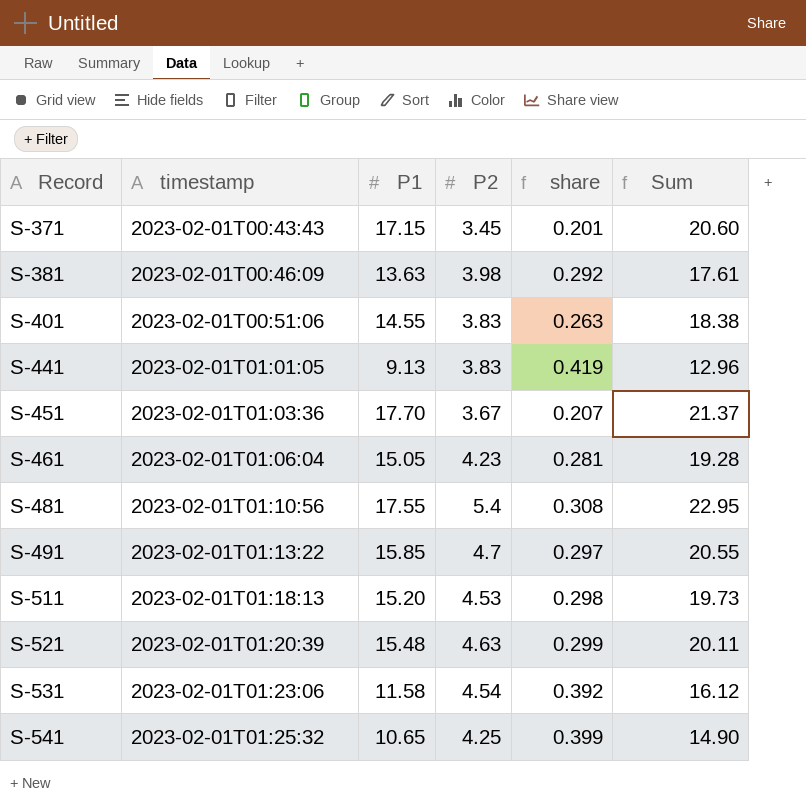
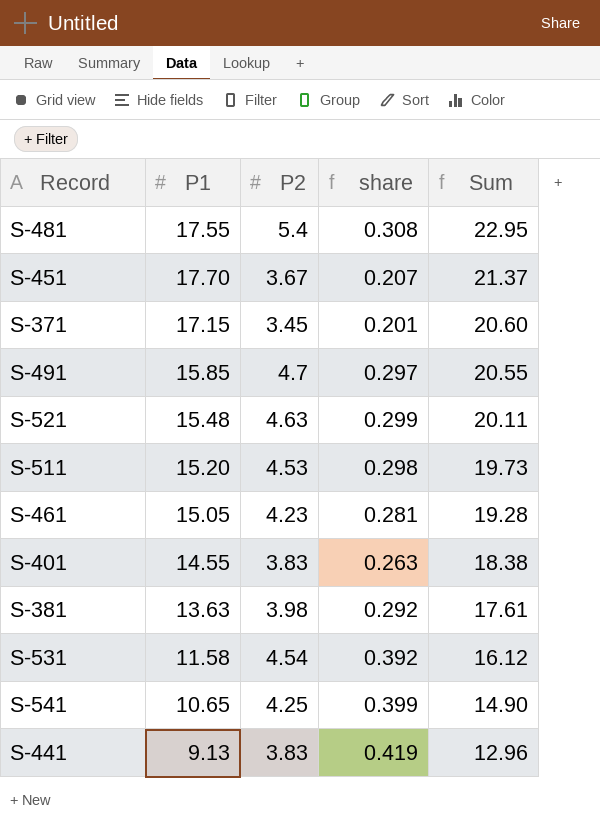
row order: Record ascending -> Sum descending
column timestamp | position: 2 -> none

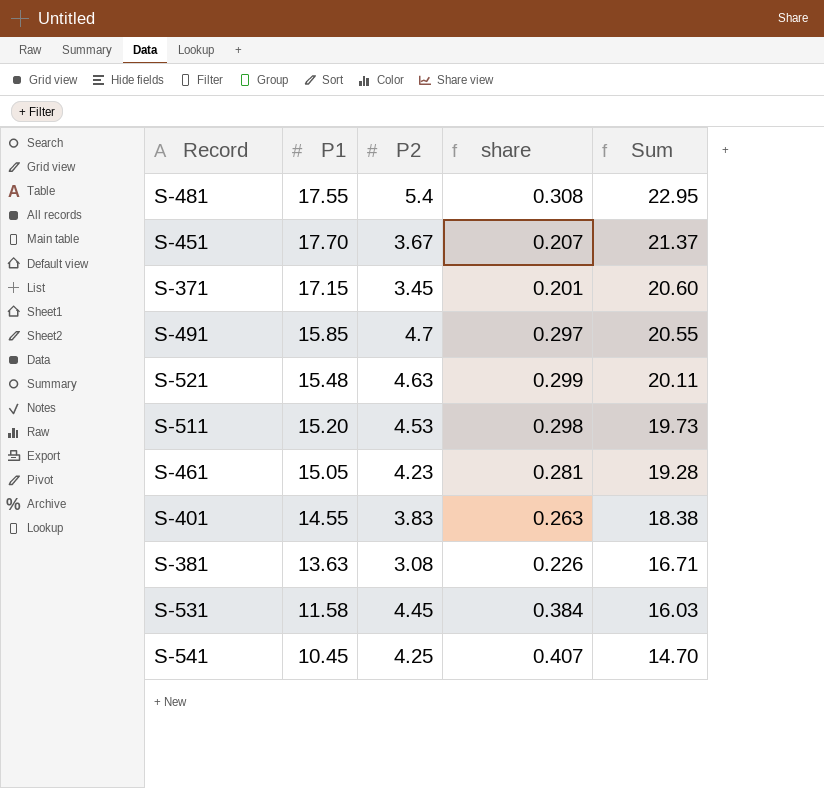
row S-441: 9.13 | 3.83 | 0.419 | 12.96 -> none
S-381 | P2: 3.98 -> 3.08
S-381 | share: 0.292 -> 0.226
S-381 | Sum: 17.61 -> 16.71
S-531 | P2: 4.54 -> 4.45
S-531 | share: 0.392 -> 0.384
S-531 | Sum: 16.12 -> 16.03
S-541 | P1: 10.65 -> 10.45
S-541 | share: 0.399 -> 0.407
S-541 | Sum: 14.90 -> 14.70

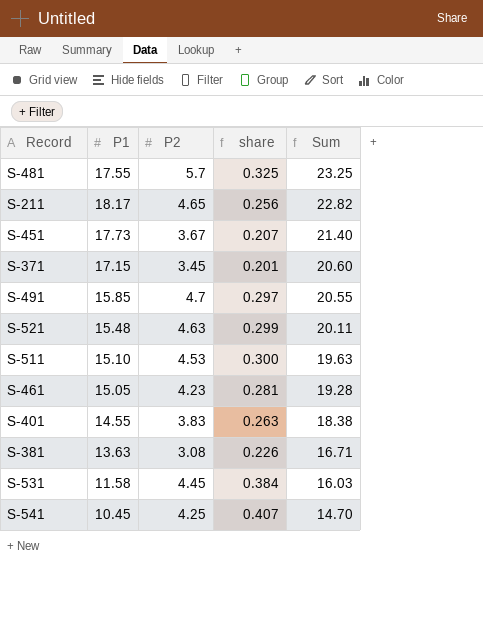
S-481 | P2: 5.4 -> 5.7
S-481 | share: 0.308 -> 0.325
S-481 | Sum: 22.95 -> 23.25
row S-211: none -> 18.17 | 4.65 | 0.256 | 22.82
S-451 | P1: 17.70 -> 17.73
S-451 | Sum: 21.37 -> 21.40
S-511 | P1: 15.20 -> 15.10
S-511 | share: 0.298 -> 0.300
S-511 | Sum: 19.73 -> 19.63

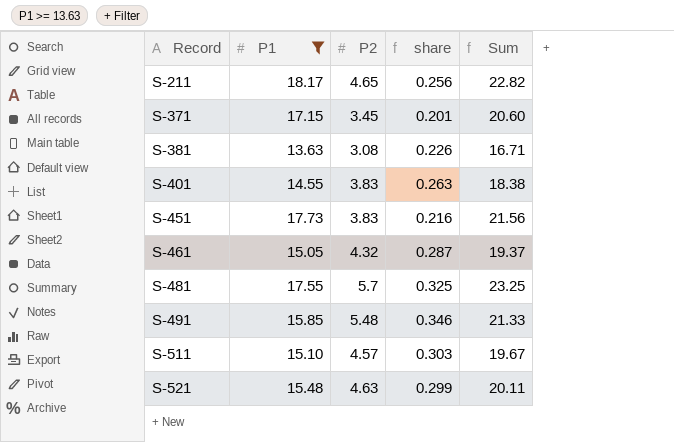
filter: none -> P1 >= 13.63
row order: Sum descending -> Record ascending
S-451 | P2: 3.67 -> 3.83
S-451 | share: 0.207 -> 0.216
S-451 | Sum: 21.40 -> 21.56
S-461 | P2: 4.23 -> 4.32
S-461 | share: 0.281 -> 0.287
S-461 | Sum: 19.28 -> 19.37
S-491 | P2: 4.7 -> 5.48
S-491 | share: 0.297 -> 0.346
S-491 | Sum: 20.55 -> 21.33
S-511 | P2: 4.53 -> 4.57
S-511 | share: 0.300 -> 0.303
S-511 | Sum: 19.63 -> 19.67

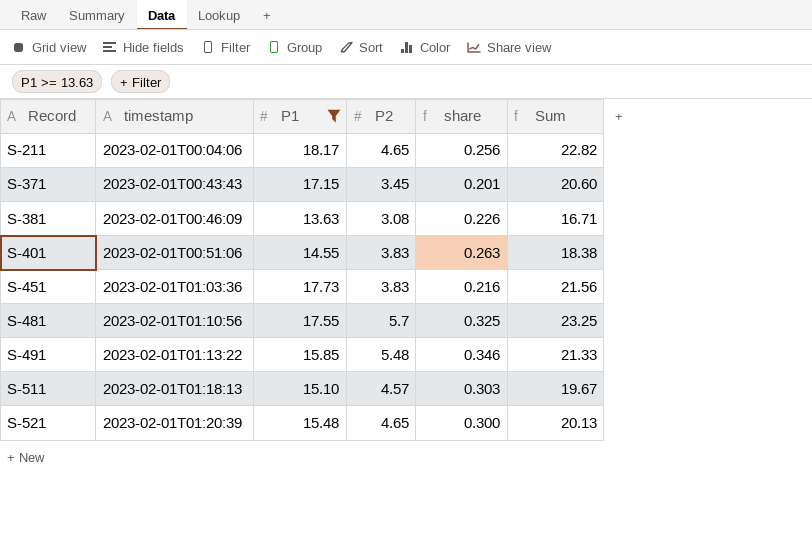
column timestamp | position: none -> 2
row S-461: 15.05 | 4.32 | 0.287 | 19.37 -> none
S-521 | P2: 4.63 -> 4.65
S-521 | share: 0.299 -> 0.300
S-521 | Sum: 20.11 -> 20.13

